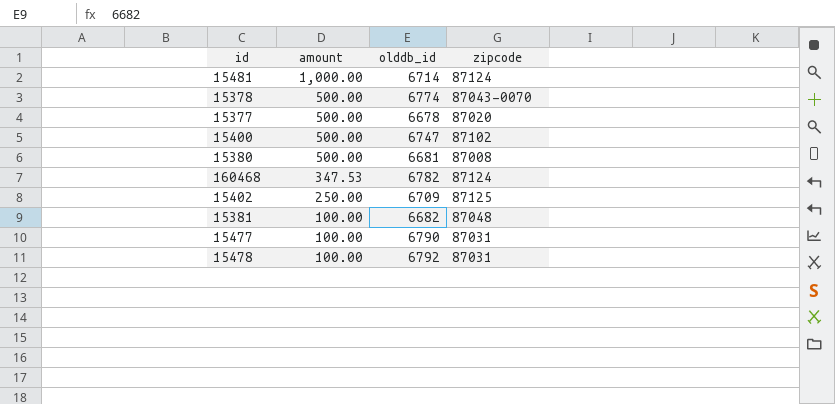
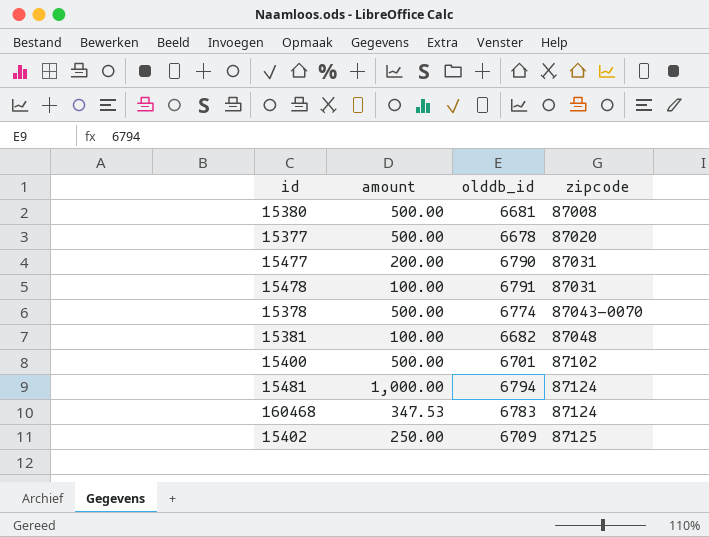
row order: amount descending -> zipcode ascending
15477 | amount: 100.00 -> 200.00
15478 | olddb_id: 6792 -> 6791
15400 | olddb_id: 6747 -> 6701
15481 | olddb_id: 6714 -> 6794
160468 | olddb_id: 6782 -> 6783

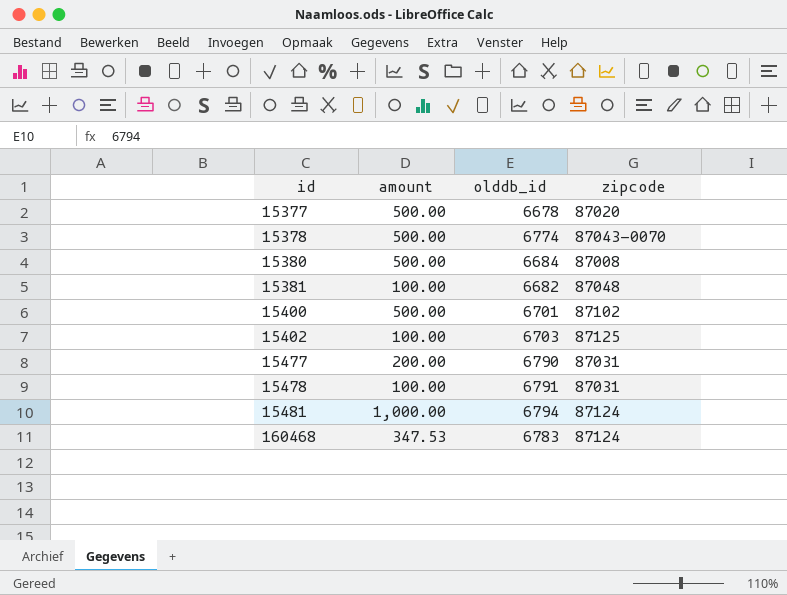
row order: zipcode ascending -> id ascending
15380 | olddb_id: 6681 -> 6684
15402 | amount: 250.00 -> 100.00
15402 | olddb_id: 6709 -> 6703

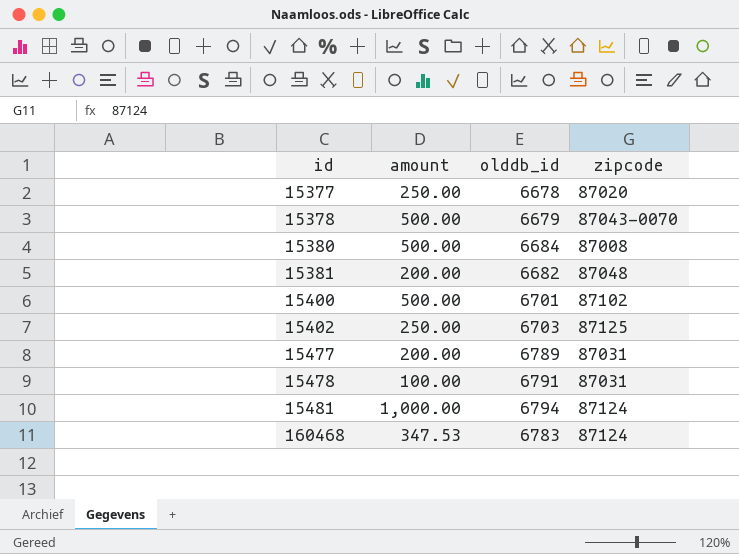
15377 | amount: 500.00 -> 250.00
15378 | olddb_id: 6774 -> 6679
15381 | amount: 100.00 -> 200.00
15402 | amount: 100.00 -> 250.00
15477 | olddb_id: 6790 -> 6789

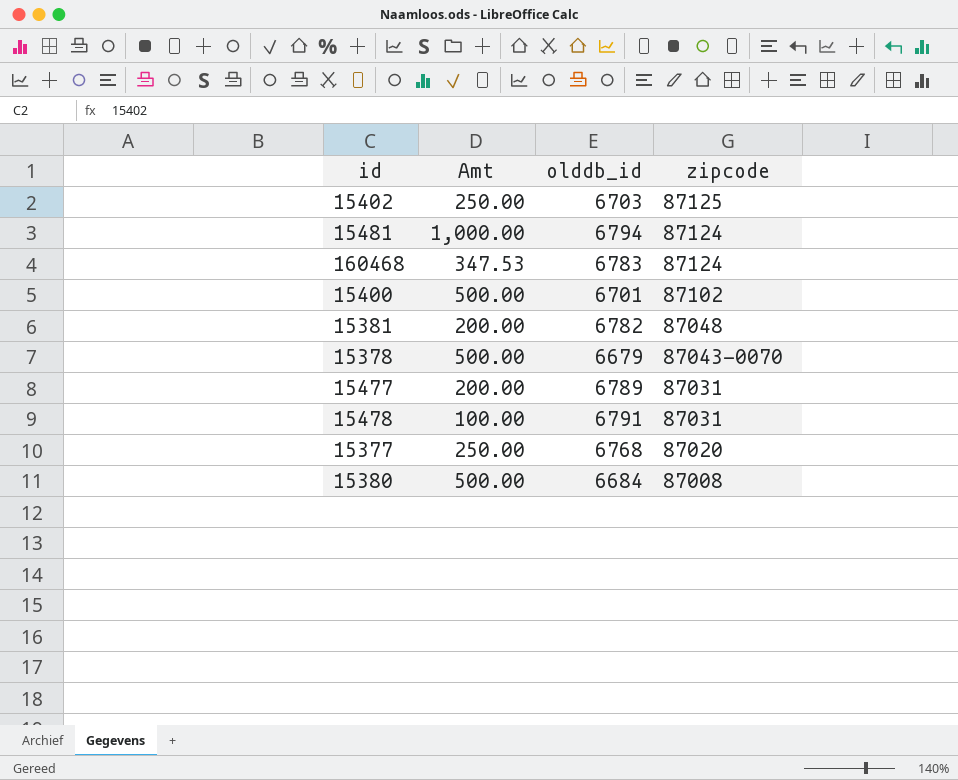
row order: id ascending -> zipcode descending
column name: amount -> Amt
15381 | olddb_id: 6682 -> 6782
15377 | olddb_id: 6678 -> 6768

